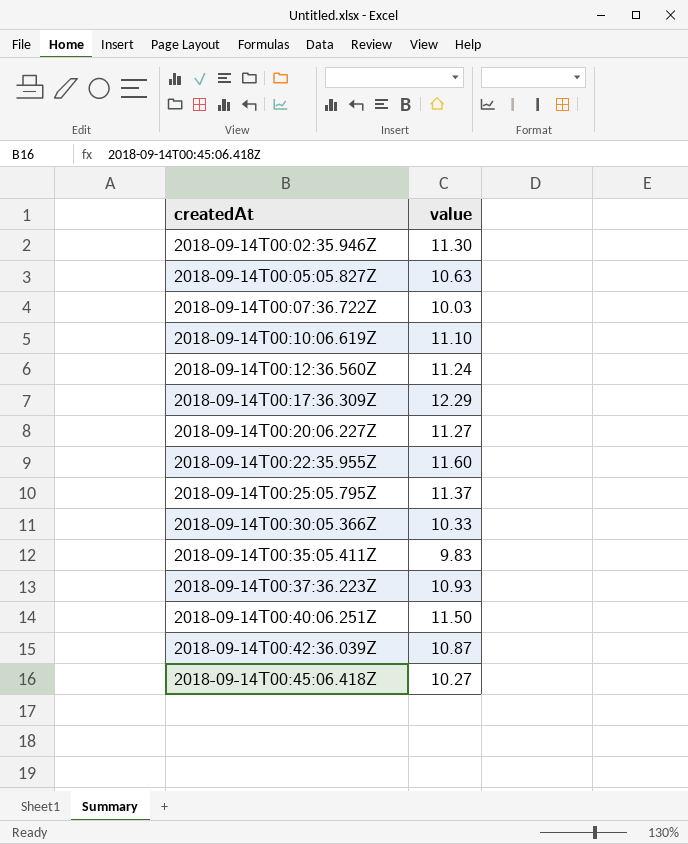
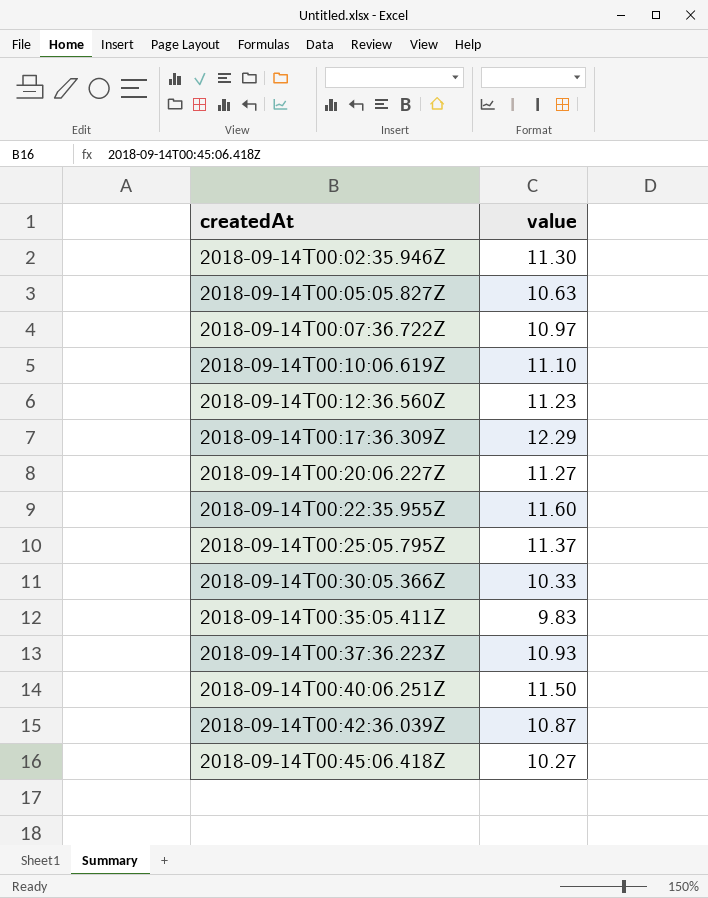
2018-09-14T00:07:36.722Z | value: 10.03 -> 10.97
2018-09-14T00:12:36.560Z | value: 11.24 -> 11.23

